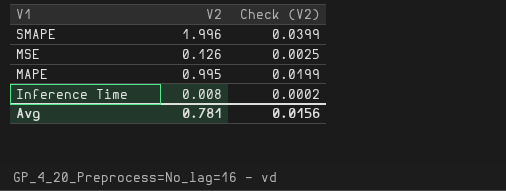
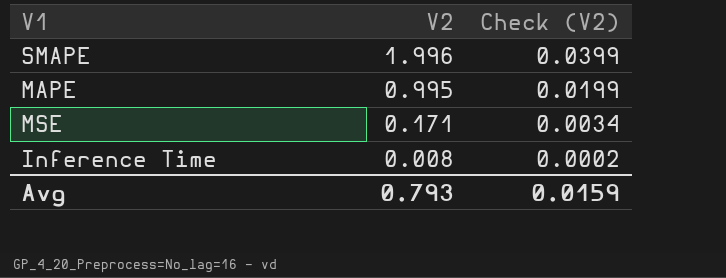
row order: V1 descending -> V2 descending
MSE | V2: 0.126 -> 0.171
MSE | Check (V2): 0.0025 -> 0.0034
Avg | V2: 0.781 -> 0.793
Avg | Check (V2): 0.0156 -> 0.0159

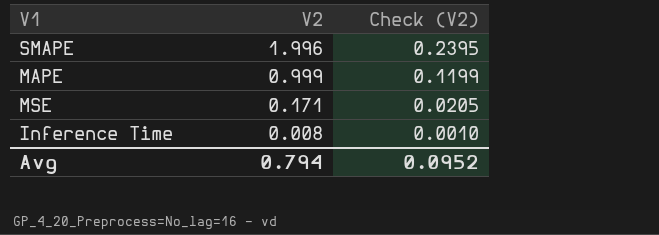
column Check (V2) | formula: [V2] * 0.02 -> [V2] * 0.12
MAPE | V2: 0.995 -> 0.999
Avg | V2: 0.793 -> 0.794
Avg | Check (V2): 0.0159 -> 0.0952

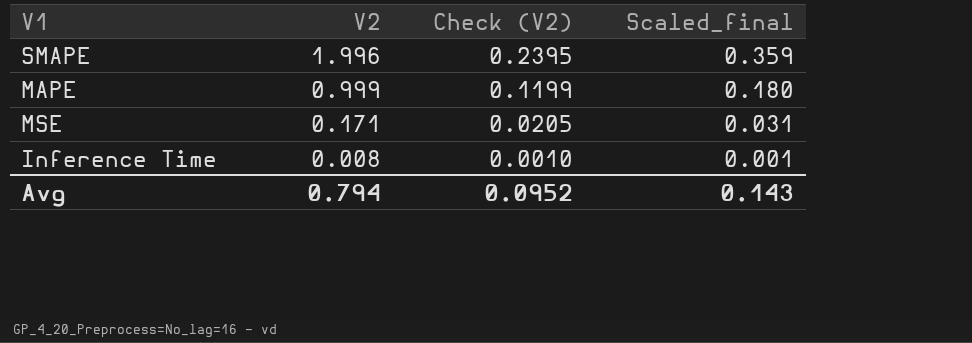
column Scaled_final | formula: none -> [V2] * 0.18

